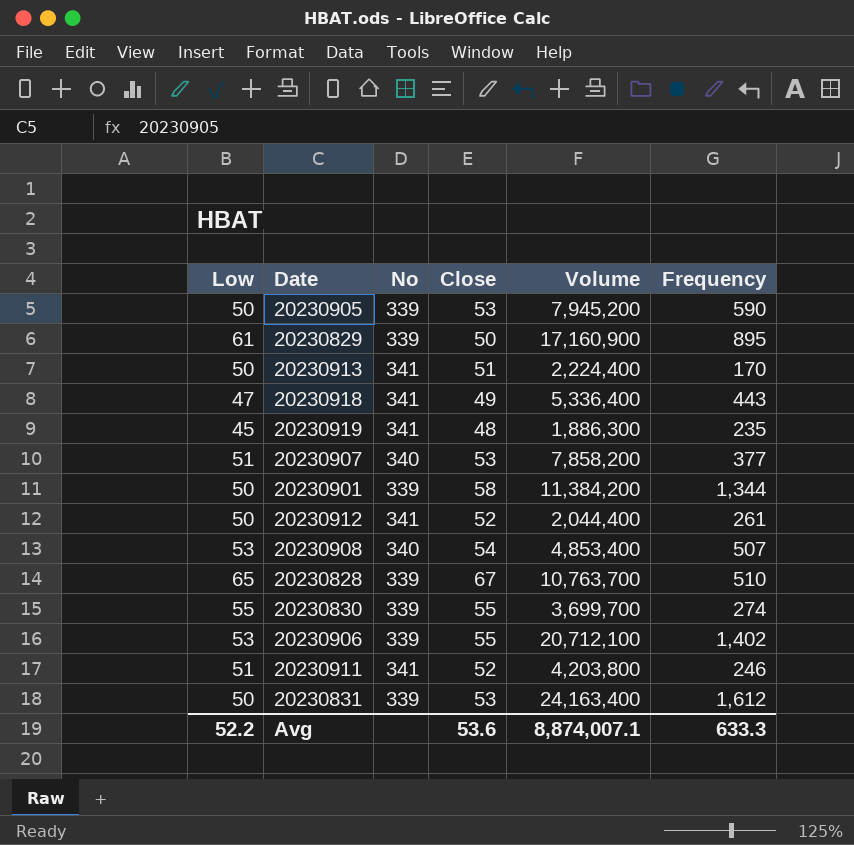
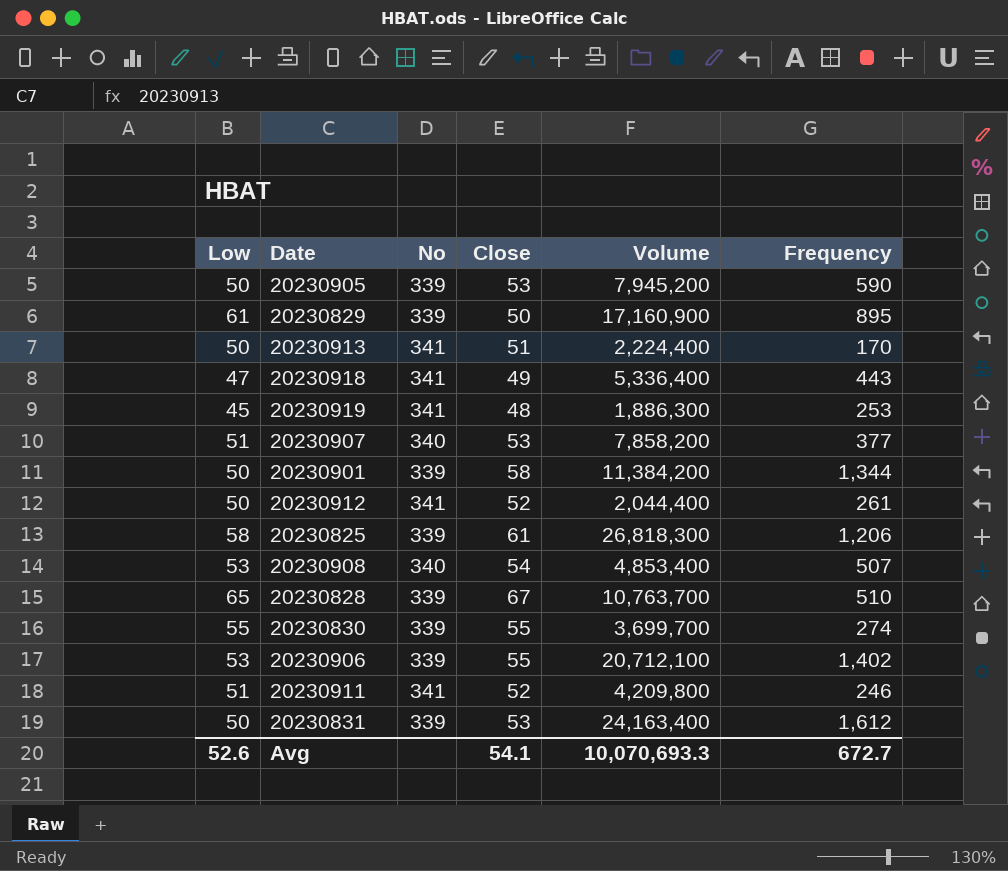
20230919 | Frequency: 235 -> 253
row 20230825: none -> 58 | 339 | 61 | 26,818,300 | 1,206
20230911 | Volume: 4,203,800 -> 4,209,800
Avg | Low: 52.2 -> 52.6
Avg | Close: 53.6 -> 54.1
Avg | Volume: 8,874,007.1 -> 10,070,693.3
Avg | Frequency: 633.3 -> 672.7

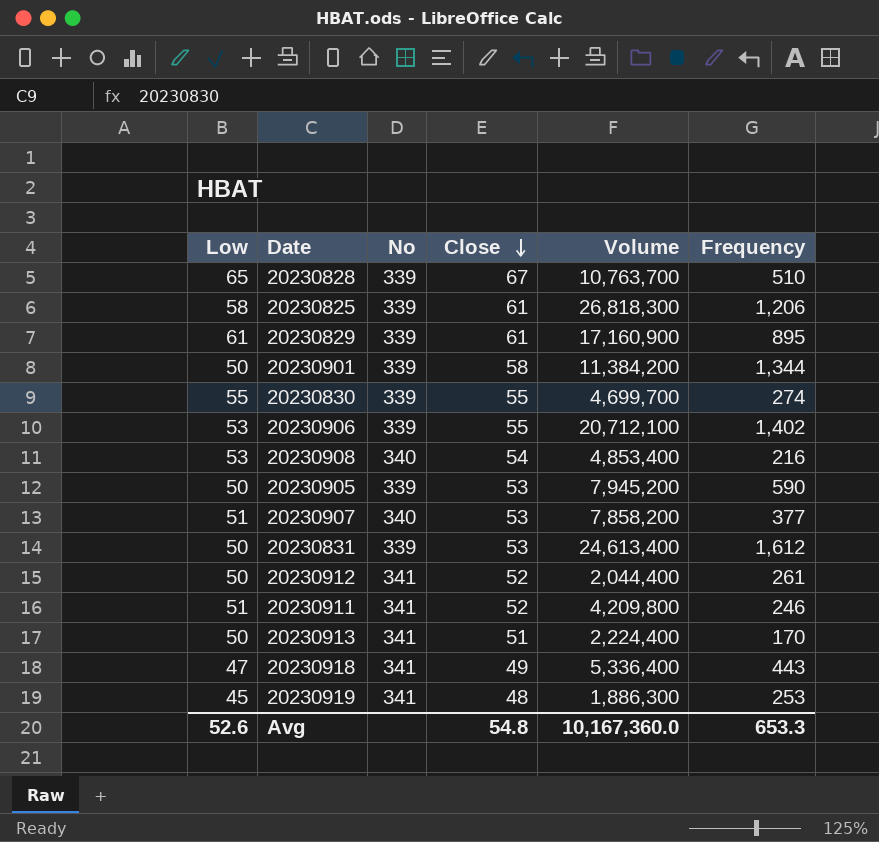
row order: none -> Close descending
20230829 | Close: 50 -> 61
20230830 | Volume: 3,699,700 -> 4,699,700
20230908 | Frequency: 507 -> 216
20230831 | Volume: 24,163,400 -> 24,613,400
Avg | Close: 54.1 -> 54.8
Avg | Volume: 10,070,693.3 -> 10,167,360.0
Avg | Frequency: 672.7 -> 653.3

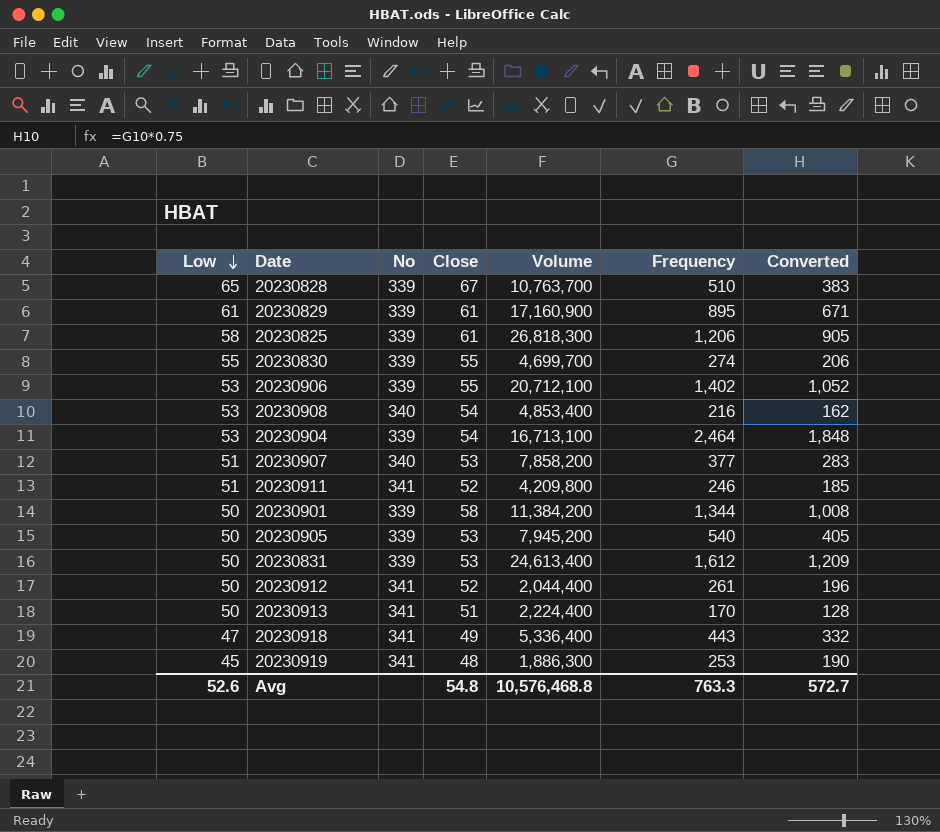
row order: Close descending -> Low descending
column Converted | formula: none -> [Frequency] * 0.75
row 20230904: none -> 53 | 339 | 54 | 16,713,100 | 2,464 | 1,848
20230905 | Frequency: 590 -> 540
Avg | Volume: 10,167,360.0 -> 10,576,468.8
Avg | Frequency: 653.3 -> 763.3

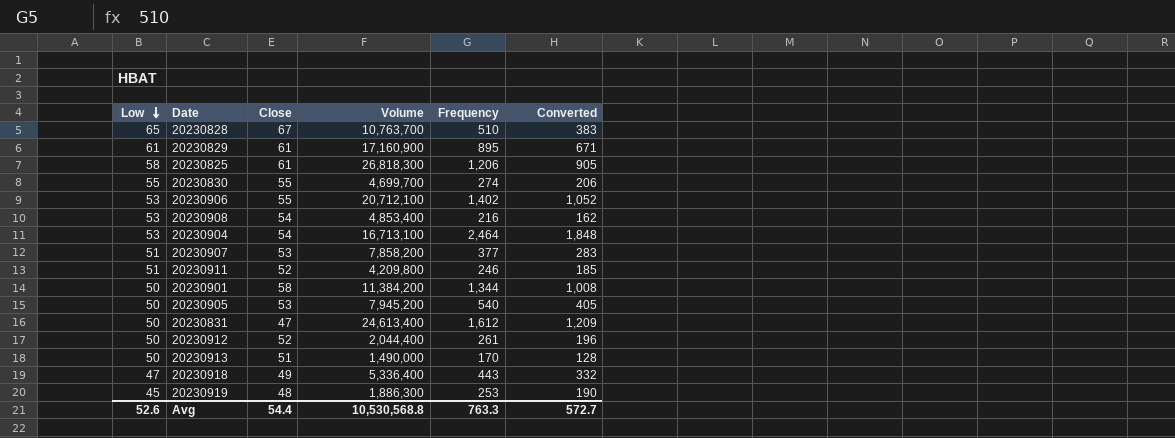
column No | position: 3 -> none
20230831 | Close: 53 -> 47
20230913 | Volume: 2,224,400 -> 1,490,000
Avg | Close: 54.8 -> 54.4
Avg | Volume: 10,576,468.8 -> 10,530,568.8

